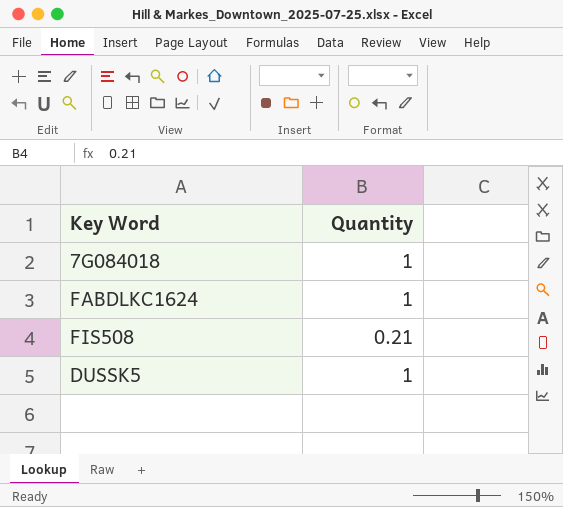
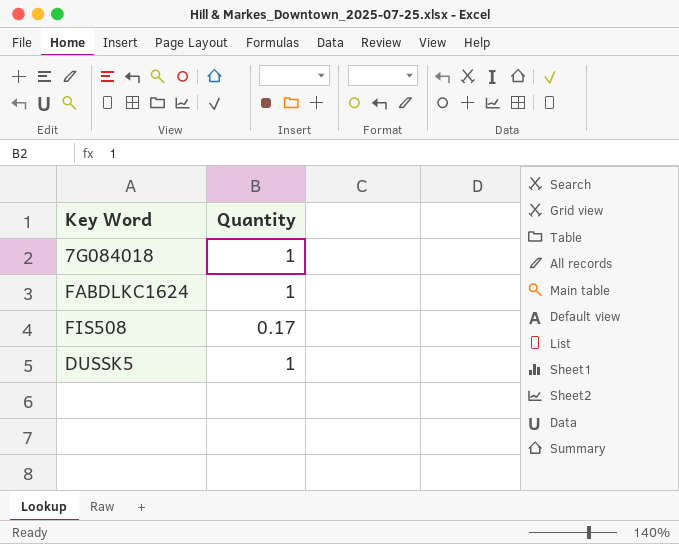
FIS508 | Quantity: 0.21 -> 0.17

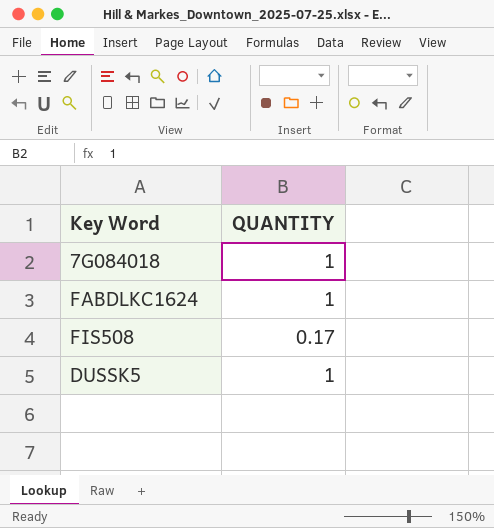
column name: Quantity -> QUANTITY

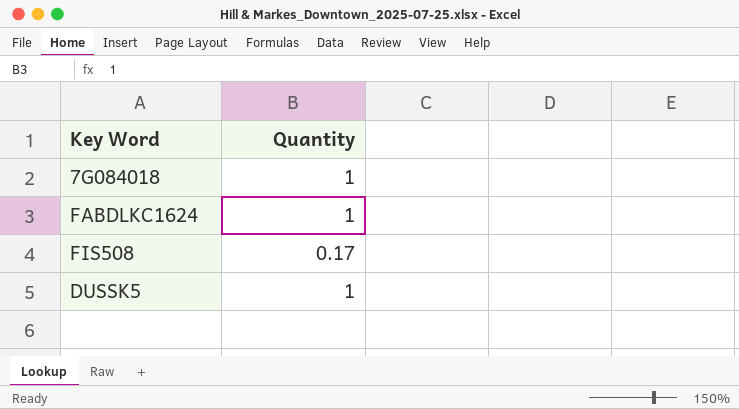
column name: QUANTITY -> Quantity

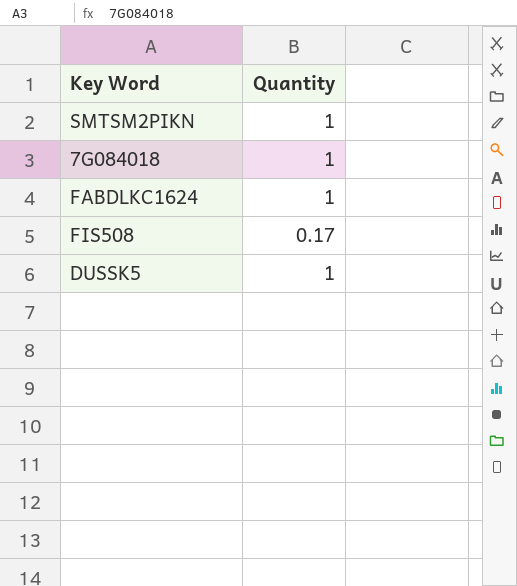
row SMTSM2PIKN: none -> 1

